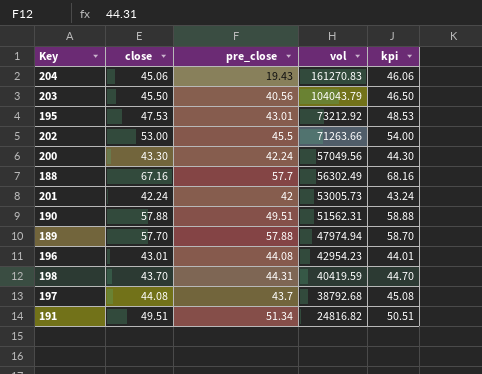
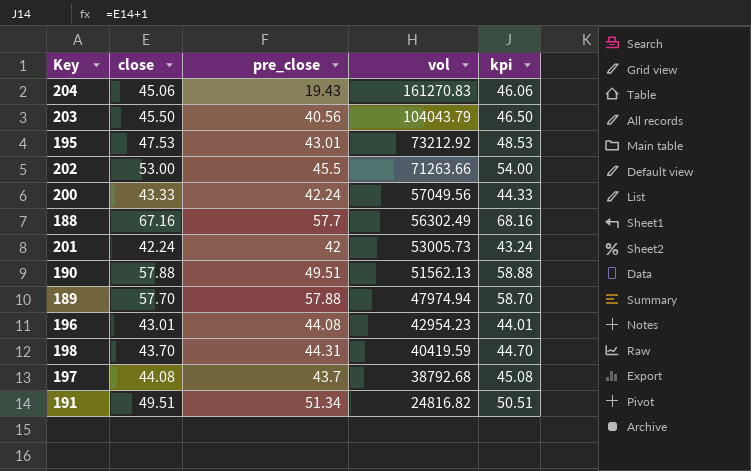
200 | close: 43.30 -> 43.33
200 | kpi: 44.30 -> 44.33
190 | vol: 51562.31 -> 51562.13

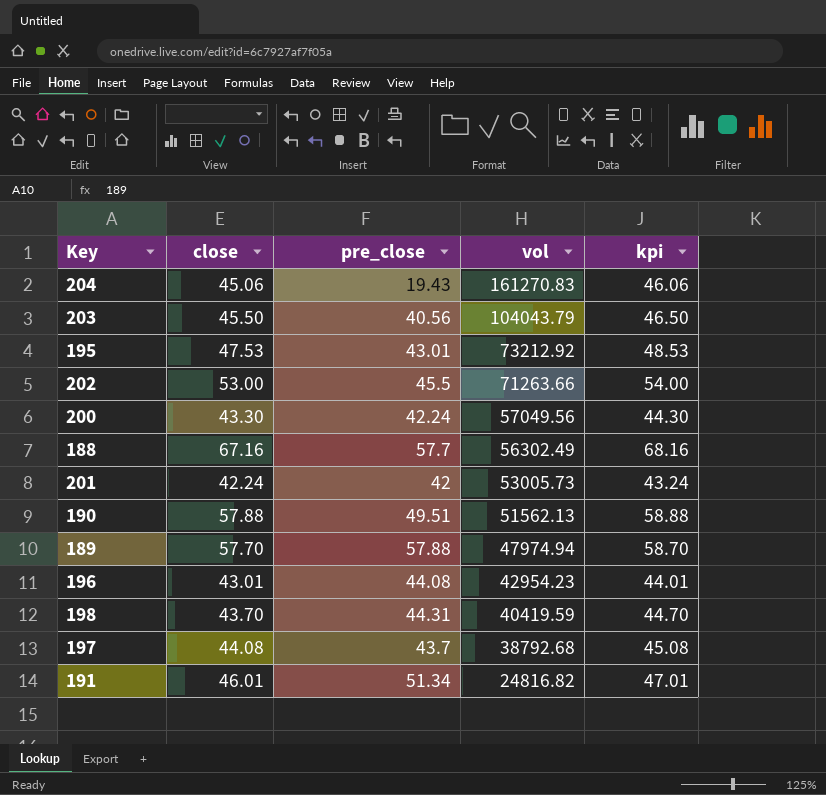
200 | close: 43.33 -> 43.30
200 | kpi: 44.33 -> 44.30
191 | close: 49.51 -> 46.01
191 | kpi: 50.51 -> 47.01

